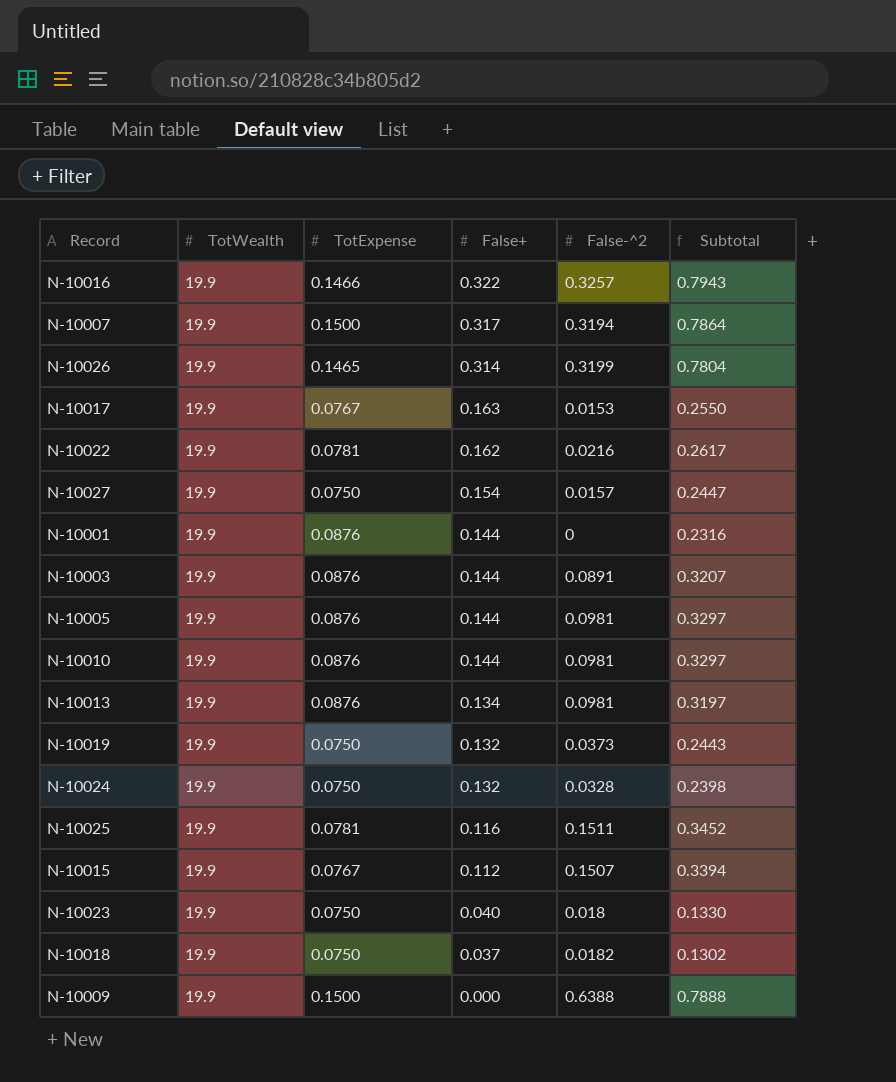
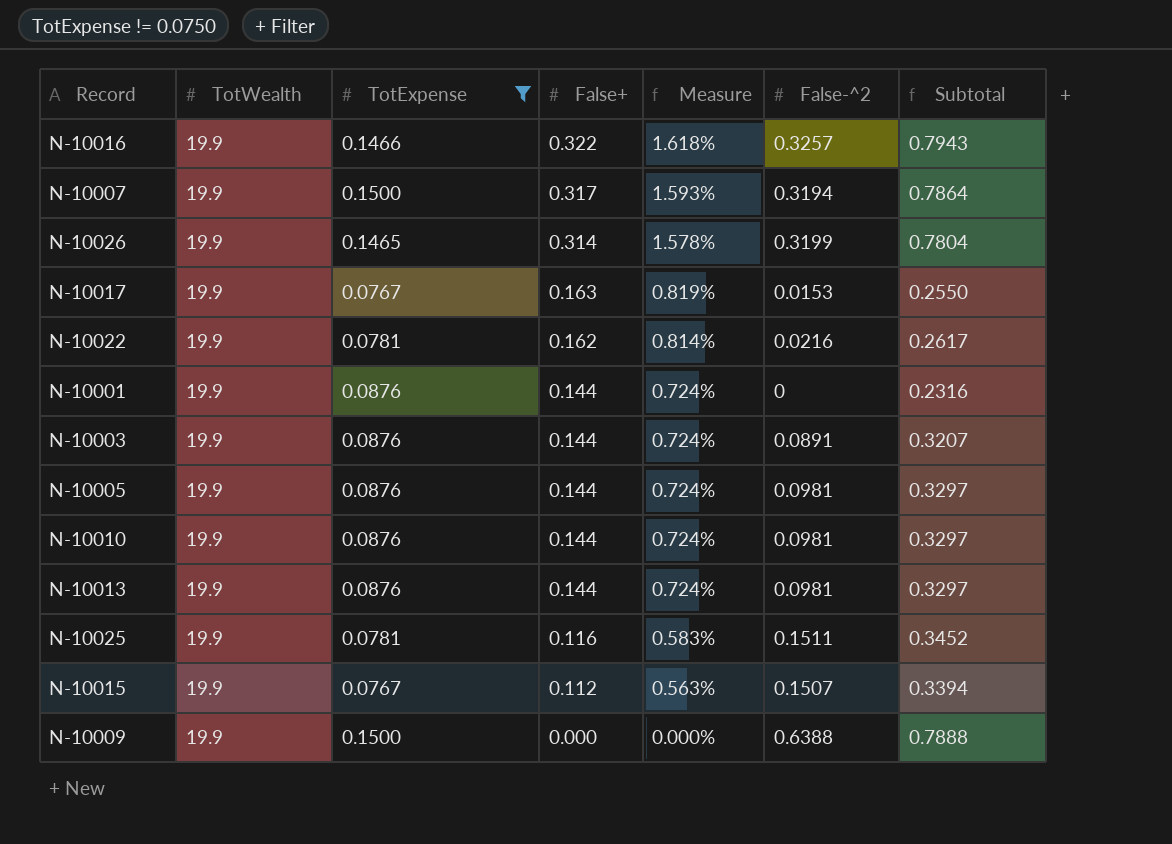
filter: none -> TotExpense != 0.0750
column Measure | formula: none -> [False+] / [TotWealth]
N-10013 | False+: 0.134 -> 0.144
N-10013 | Subtotal: 0.3197 -> 0.3297

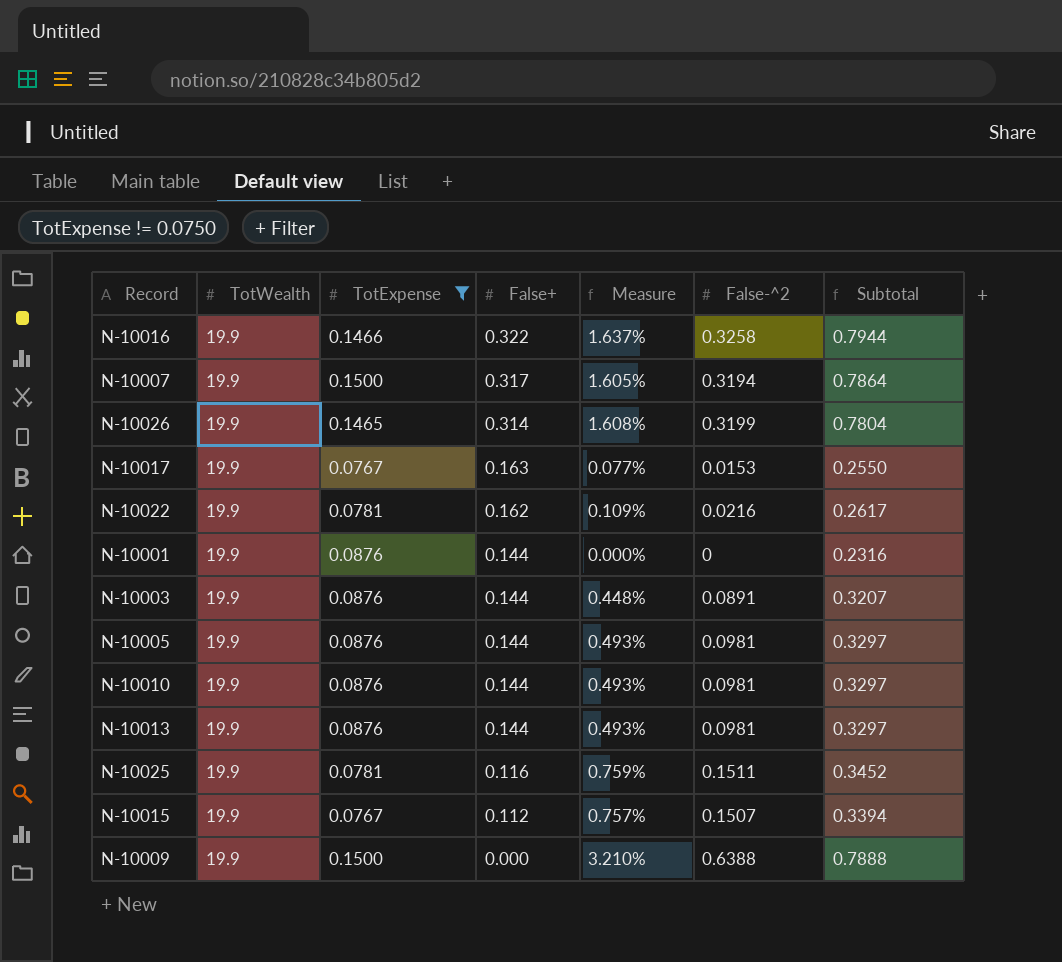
column Measure | formula: [False+] / [TotWealth] -> [False-^2] / [TotWealth]
N-10016 | False-^2: 0.3257 -> 0.3258
N-10016 | Subtotal: 0.7943 -> 0.7944

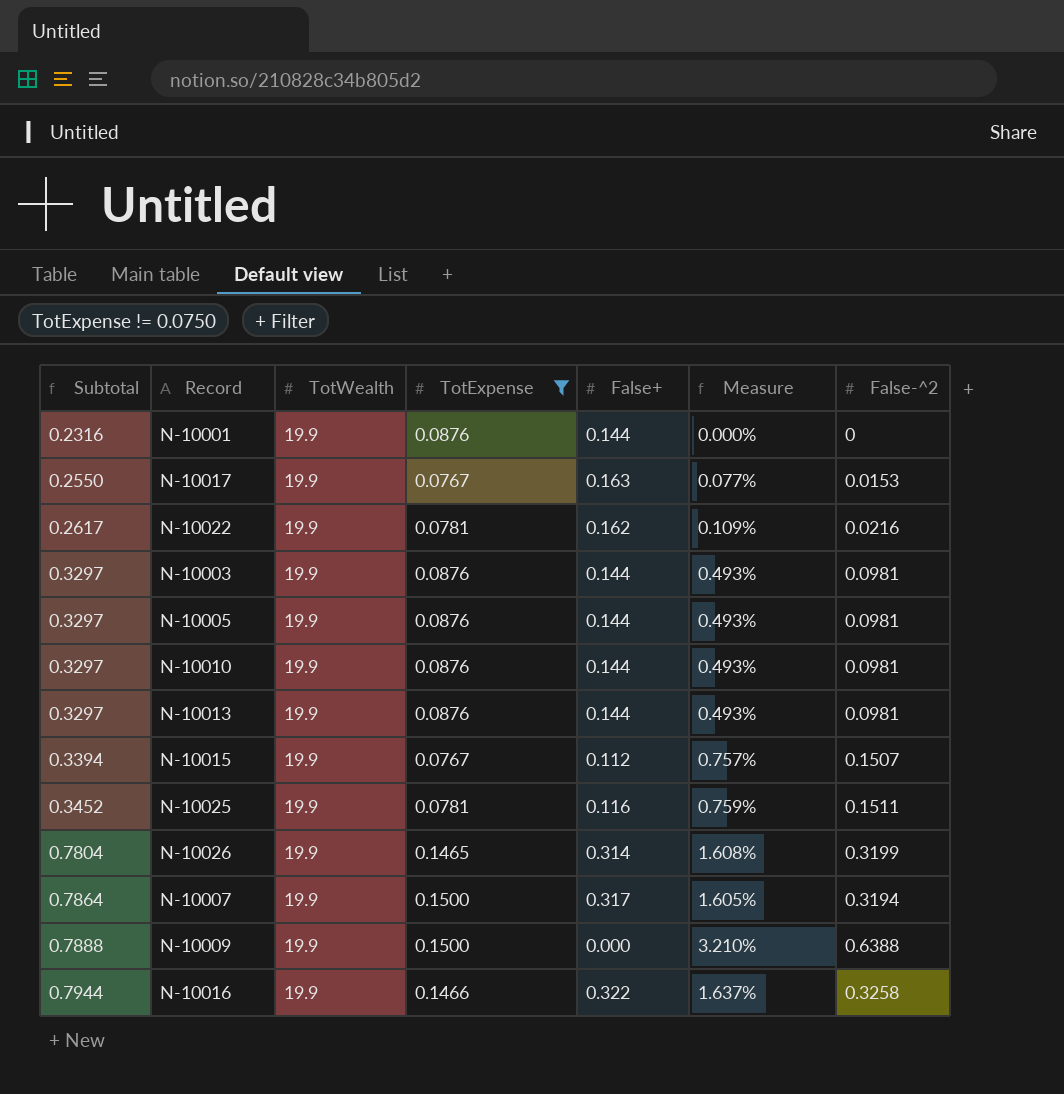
row order: False+ descending -> Subtotal ascending
column Subtotal | position: 7 -> 1
N-10003 | Subtotal: 0.3207 -> 0.3297
N-10003 | Measure: 0.448% -> 0.493%
N-10003 | False-^2: 0.0891 -> 0.0981

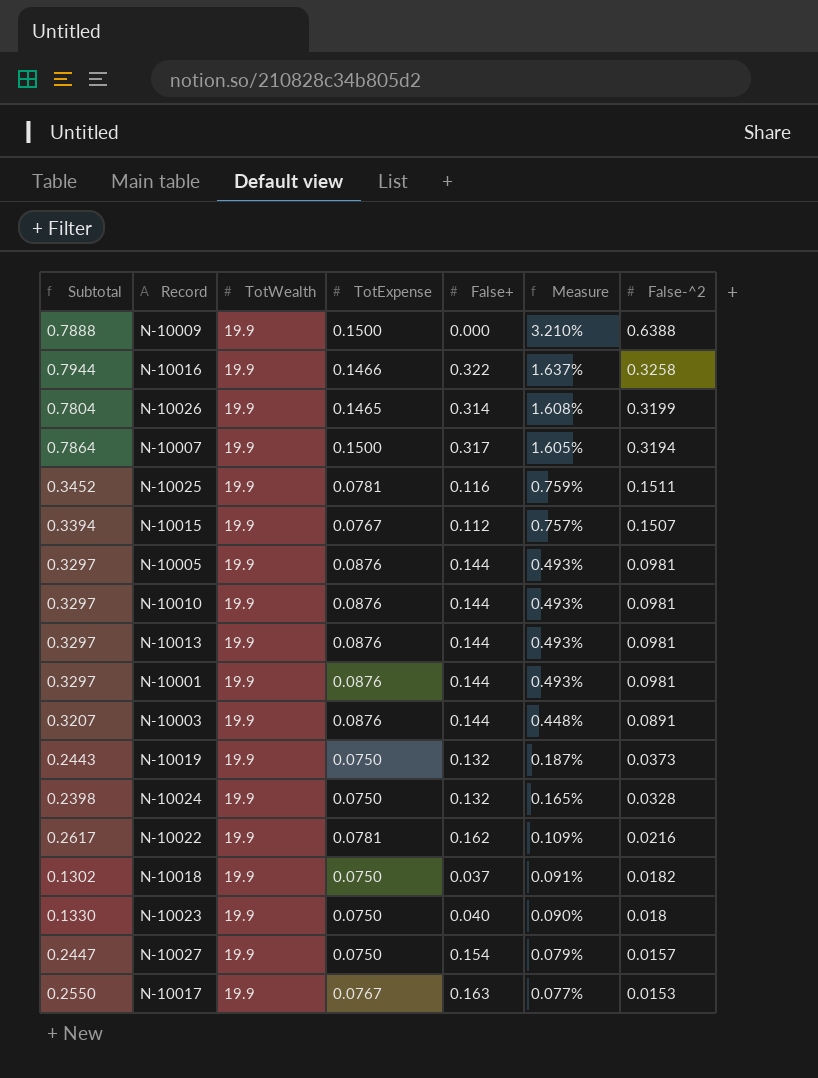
filter: TotExpense != 0.0750 -> none
row order: Subtotal ascending -> Measure descending
N-10001 | Subtotal: 0.2316 -> 0.3297
N-10001 | Measure: 0.000% -> 0.493%
N-10001 | False-^2: 0 -> 0.0981
N-10003 | Subtotal: 0.3297 -> 0.3207
N-10003 | Measure: 0.493% -> 0.448%
N-10003 | False-^2: 0.0981 -> 0.0891

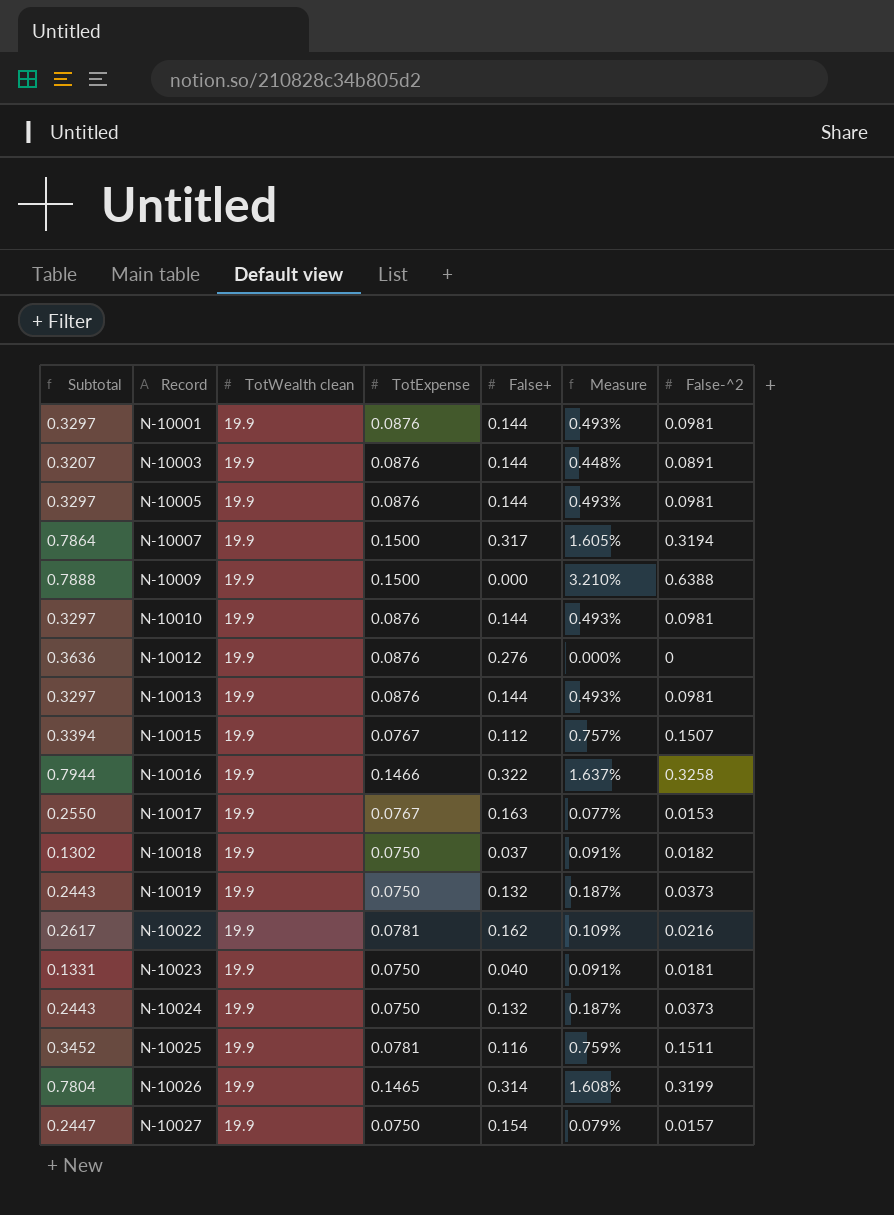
row order: Measure descending -> Record ascending
column name: TotWealth -> TotWealth clean
row N-10012: none -> 0.3636 | 19.9 | 0.0876 | 0.276 | 0.000% | 0
N-10023 | Subtotal: 0.1330 -> 0.1331
N-10023 | Measure: 0.090% -> 0.091%
N-10023 | False-^2: 0.018 -> 0.0181
N-10024 | Subtotal: 0.2398 -> 0.2443
N-10024 | Measure: 0.165% -> 0.187%
N-10024 | False-^2: 0.0328 -> 0.0373

